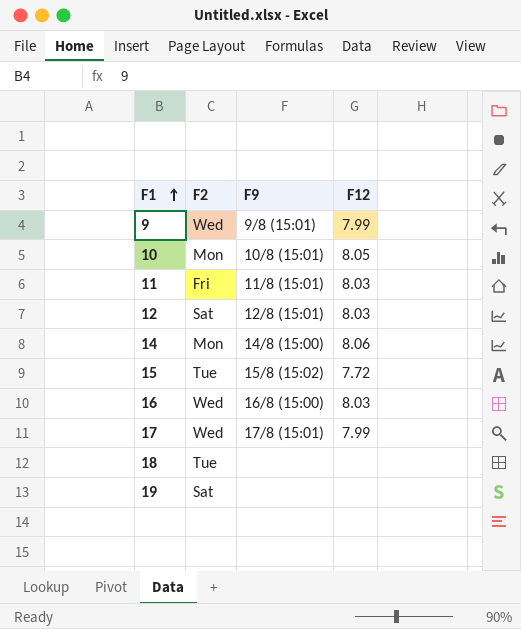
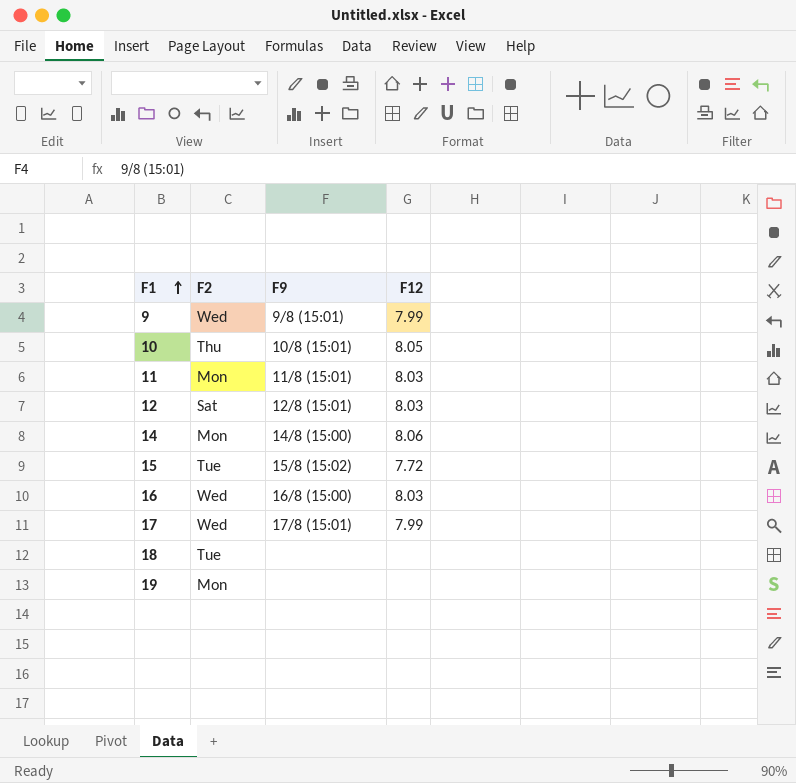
10 | F2: Mon -> Thu
11 | F2: Fri -> Mon
19 | F2: Sat -> Mon

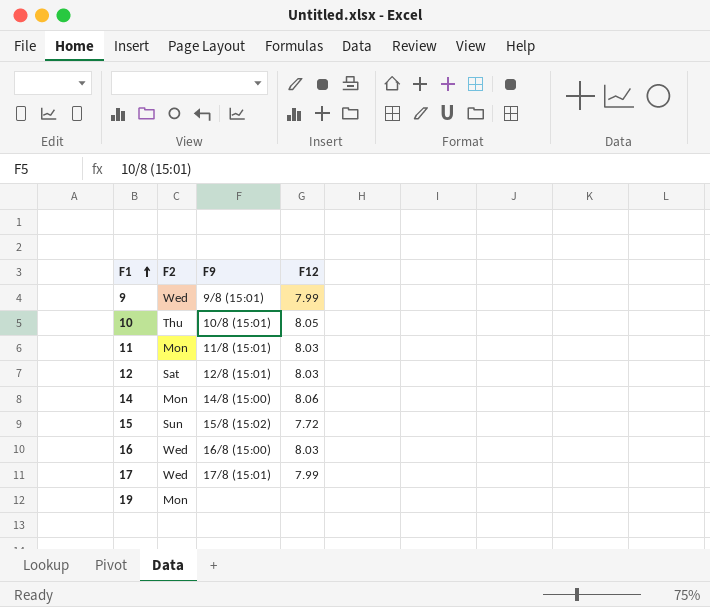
row 18: Tue | none | none -> none
15 | F2: Tue -> Sun

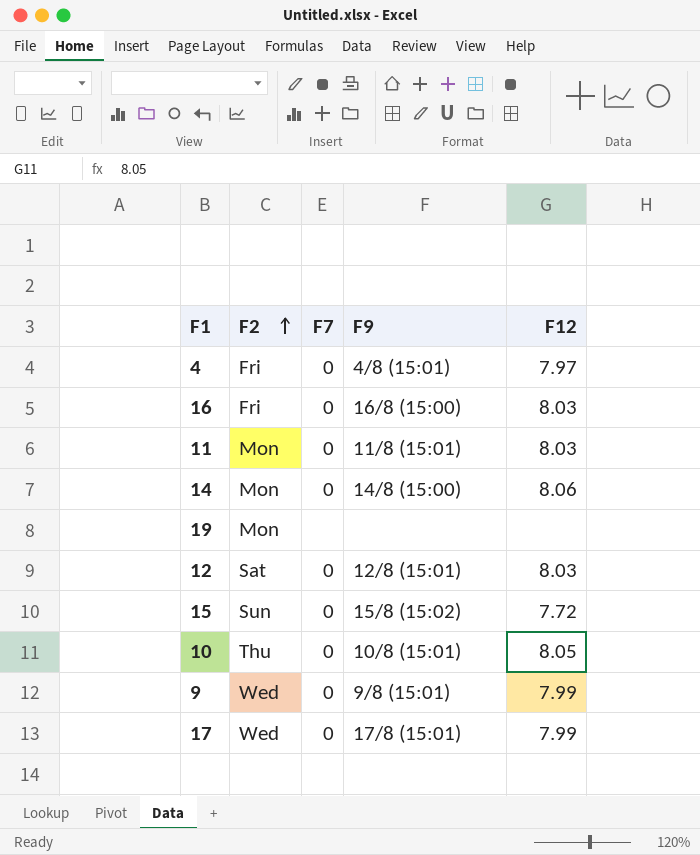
row order: F1 ascending -> F2 ascending
column F7 | position: none -> 3
row 4: none -> Fri | 0 | 4/8 (15:01) | 7.97
16 | F2: Wed -> Fri

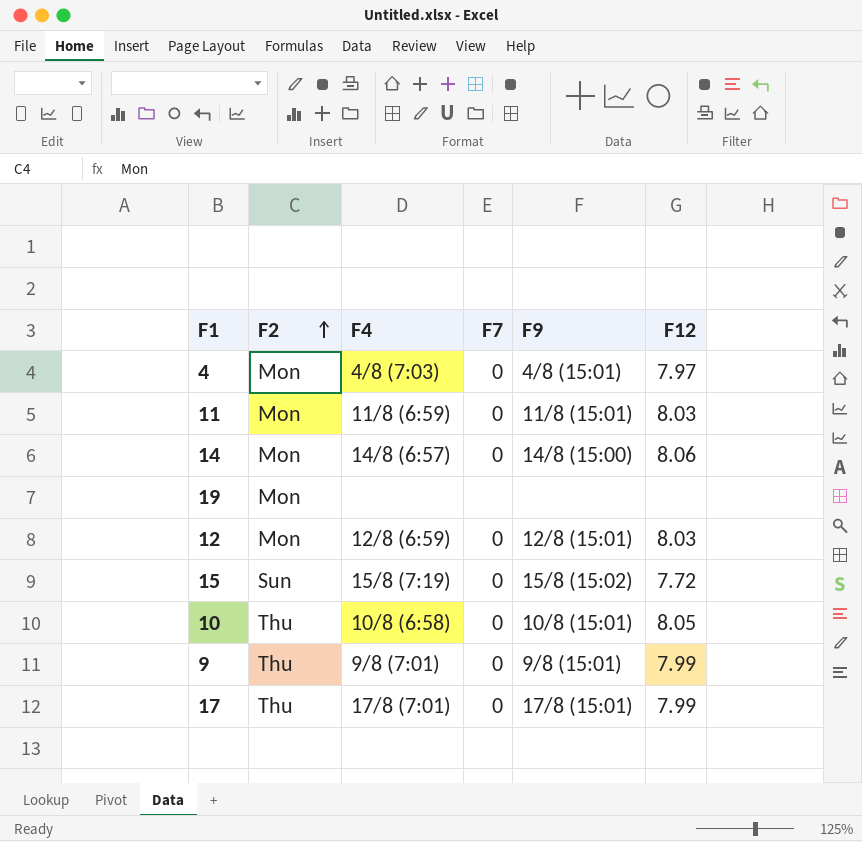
column F4 | position: none -> 3
row 16: Fri | 0 | 16/8 (15:00) | 8.03 -> none
4 | F2: Fri -> Mon
12 | F2: Sat -> Mon
9 | F2: Wed -> Thu
17 | F2: Wed -> Thu

